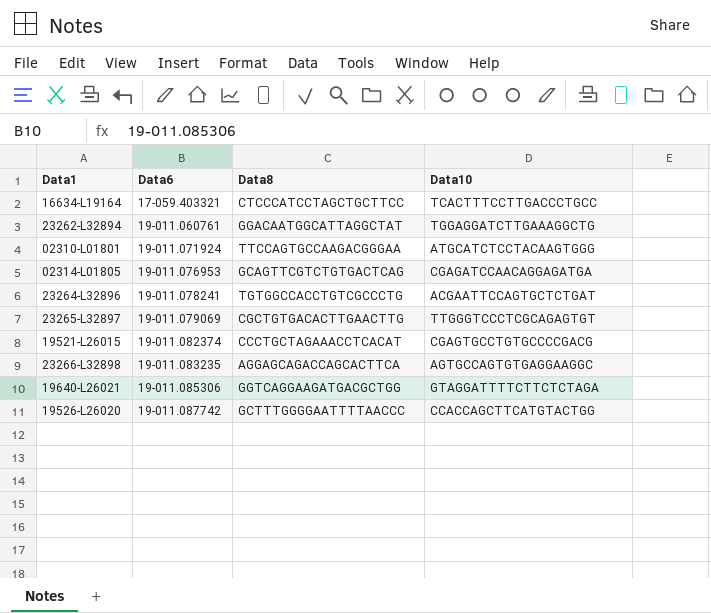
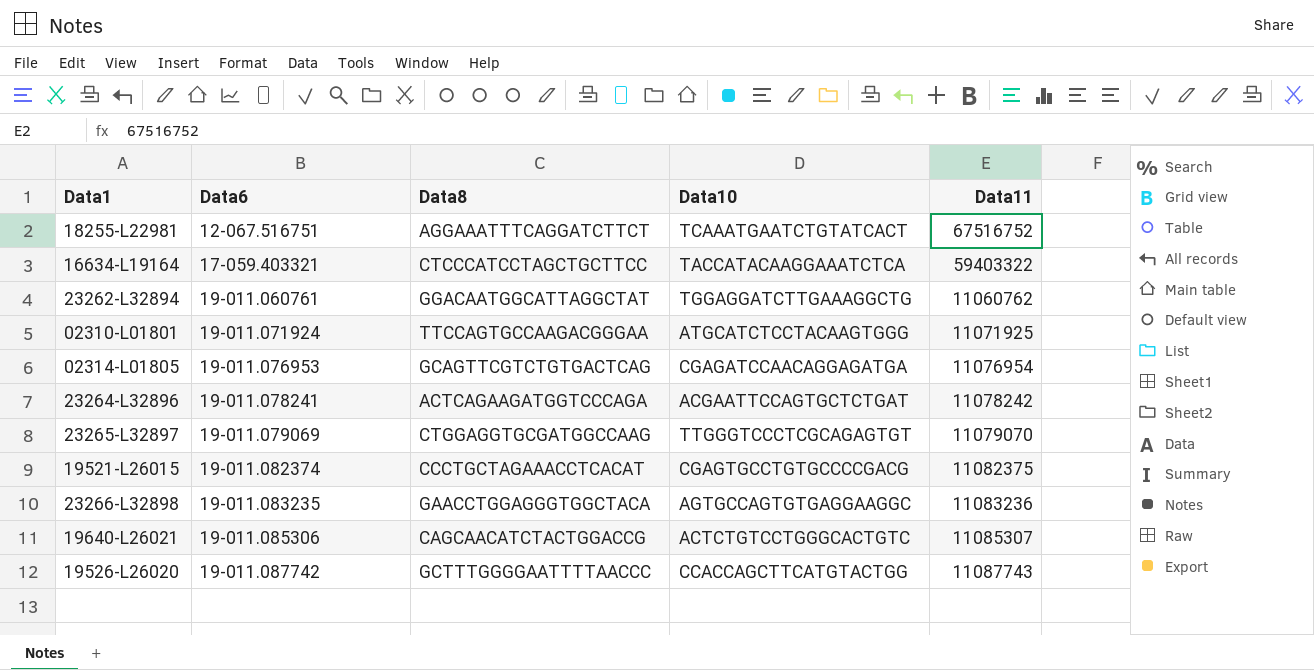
column Data11 | position: none -> 5
row 18255-L22981: none -> 12-067.516751 | AGGAAATTTCAGGATCTTCT | TCAAATGAATCTGTATCACT | 67516752
16634-L19164 | Data10: TCACTTTCCTTGACCCTGCC -> TACCATACAAGGAAATCTCA
23264-L32896 | Data8: TGTGGCCACCTGTCGCCCTG -> ACTCAGAAGATGGTCCCAGA
23265-L32897 | Data8: CGCTGTGACACTTGAACTTG -> CTGGAGGTGCGATGGCCAAG
23266-L32898 | Data8: AGGAGCAGACCAGCACTTCA -> GAACCTGGAGGGTGGCTACA
19640-L26021 | Data8: GGTCAGGAAGATGACGCTGG -> CAGCAACATCTACTGGACCG
19640-L26021 | Data10: GTAGGATTTTCTTCTCTAGA -> ACTCTGTCCTGGGCACTGTC

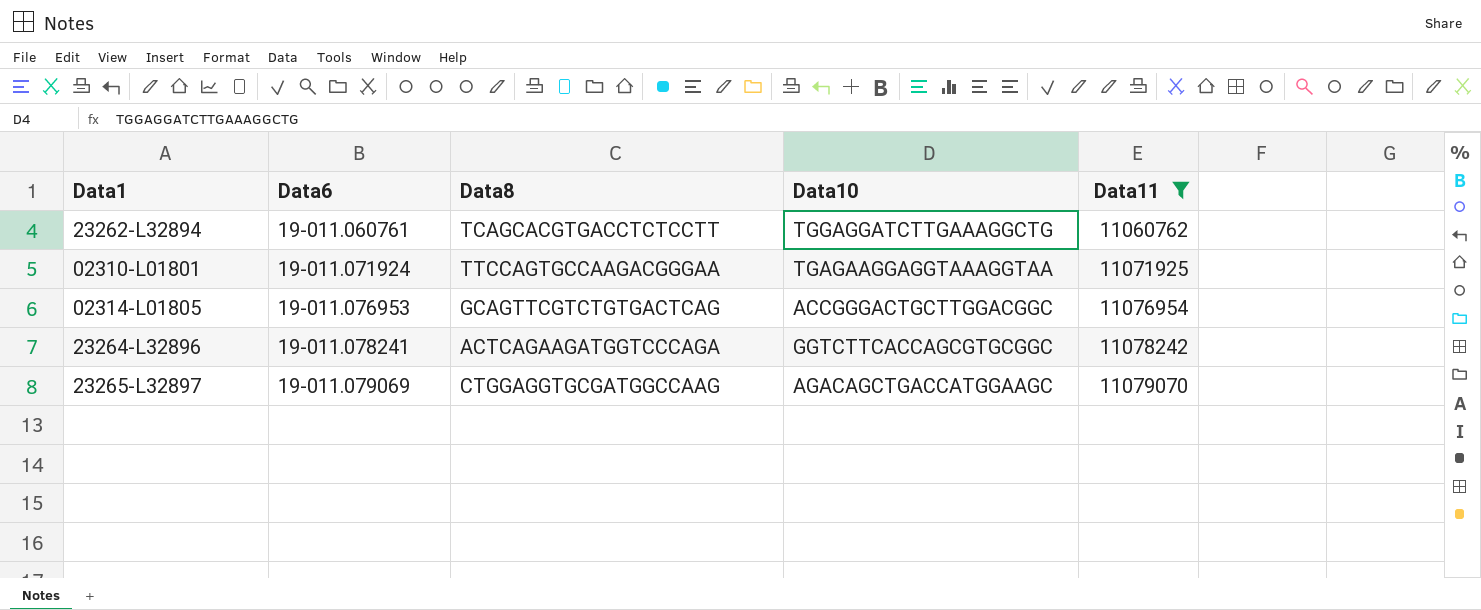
filter: none -> Data11 <= 11079070
23262-L32894 | Data8: GGACAATGGCATTAGGCTAT -> TCAGCACGTGACCTCTCCTT
02310-L01801 | Data10: ATGCATCTCCTACAAGTGGG -> TGAGAAGGAGGTAAAGGTAA
02314-L01805 | Data10: CGAGATCCAACAGGAGATGA -> ACCGGGACTGCTTGGACGGC
23264-L32896 | Data10: ACGAATTCCAGTGCTCTGAT -> GGTCTTCACCAGCGTGCGGC
23265-L32897 | Data10: TTGGGTCCCTCGCAGAGTGT -> AGACAGCTGACCATGGAAGC

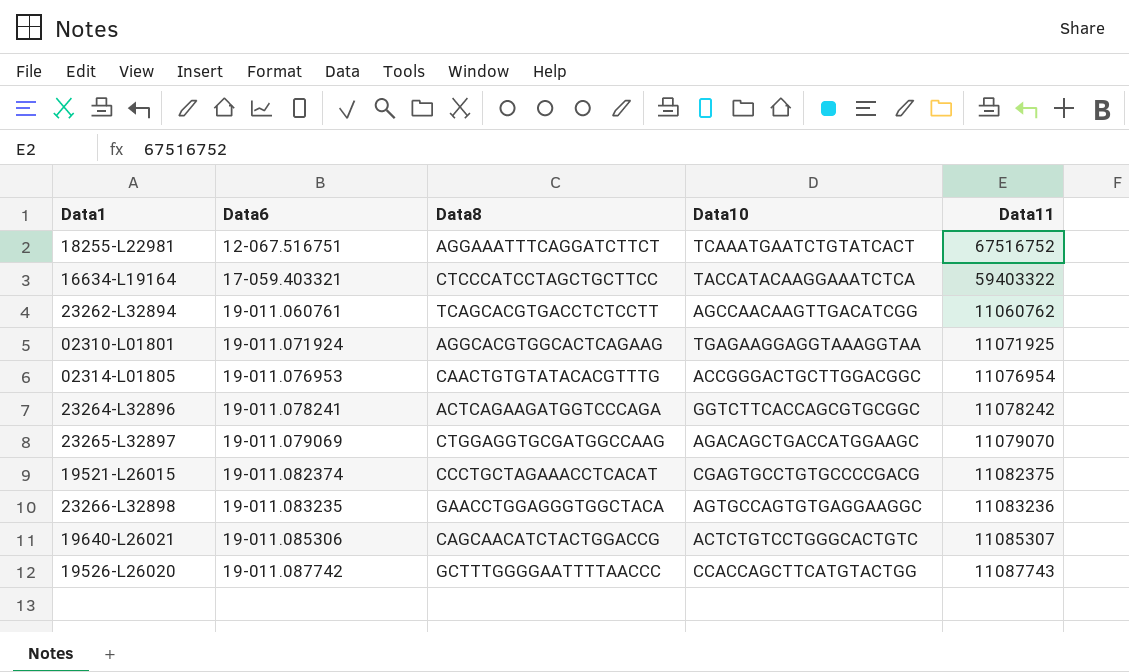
filter: Data11 <= 11079070 -> none
23262-L32894 | Data10: TGGAGGATCTTGAAAGGCTG -> AGCCAACAAGTTGACATCGG
02310-L01801 | Data8: TTCCAGTGCCAAGACGGGAA -> AGGCACGTGGCACTCAGAAG
02314-L01805 | Data8: GCAGTTCGTCTGTGACTCAG -> CAACTGTGTATACACGTTTG

